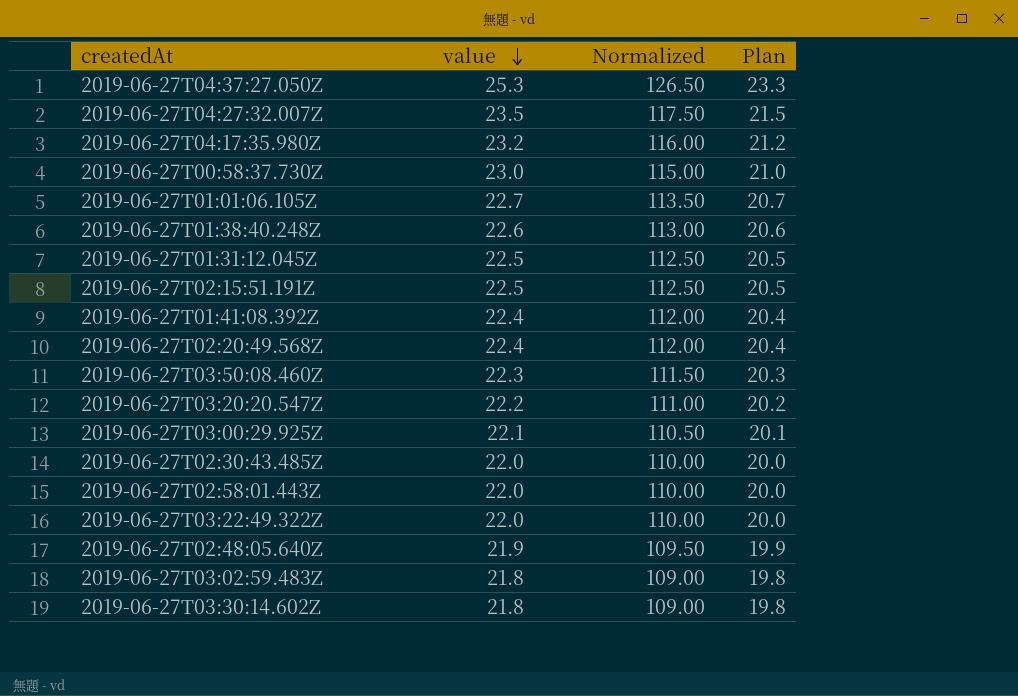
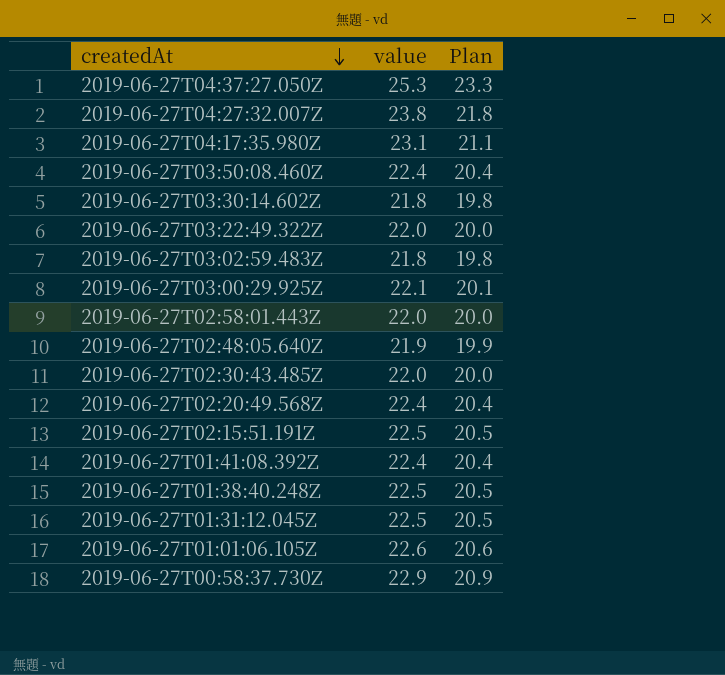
row order: value descending -> createdAt descending
column Normalized | formula: [value] * 5 -> none
row 2019-06-27T03:20:20.547Z: 22.2 | 111.00 | 20.2 -> none
2019-06-27T04:27:32.007Z | value: 23.5 -> 23.8
2019-06-27T04:27:32.007Z | Plan: 21.5 -> 21.8
2019-06-27T04:17:35.980Z | value: 23.2 -> 23.1
2019-06-27T04:17:35.980Z | Plan: 21.2 -> 21.1
2019-06-27T03:50:08.460Z | value: 22.3 -> 22.4
2019-06-27T03:50:08.460Z | Plan: 20.3 -> 20.4
2019-06-27T01:38:40.248Z | value: 22.6 -> 22.5
2019-06-27T01:38:40.248Z | Plan: 20.6 -> 20.5
2019-06-27T01:01:06.105Z | value: 22.7 -> 22.6
2019-06-27T01:01:06.105Z | Plan: 20.7 -> 20.6
2019-06-27T00:58:37.730Z | value: 23.0 -> 22.9
2019-06-27T00:58:37.730Z | Plan: 21.0 -> 20.9

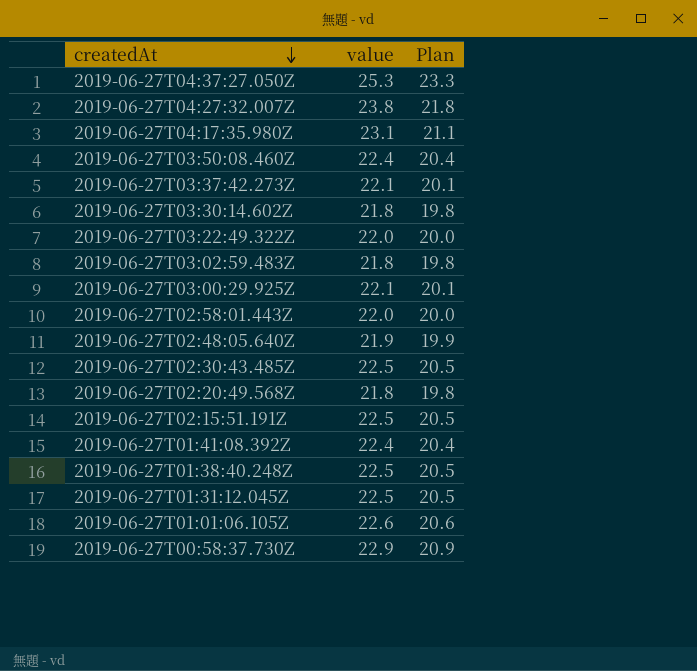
row 2019-06-27T03:37:42.273Z: none -> 22.1 | 20.1
2019-06-27T02:30:43.485Z | value: 22.0 -> 22.5
2019-06-27T02:30:43.485Z | Plan: 20.0 -> 20.5
2019-06-27T02:20:49.568Z | value: 22.4 -> 21.8
2019-06-27T02:20:49.568Z | Plan: 20.4 -> 19.8

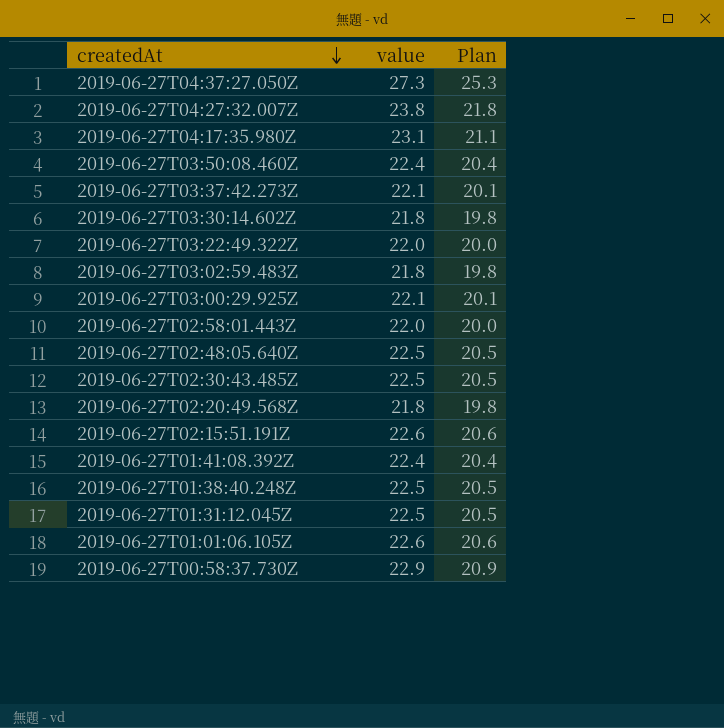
2019-06-27T04:37:27.050Z | value: 25.3 -> 27.3
2019-06-27T04:37:27.050Z | Plan: 23.3 -> 25.3
2019-06-27T02:48:05.640Z | value: 21.9 -> 22.5
2019-06-27T02:48:05.640Z | Plan: 19.9 -> 20.5
2019-06-27T02:15:51.191Z | value: 22.5 -> 22.6
2019-06-27T02:15:51.191Z | Plan: 20.5 -> 20.6

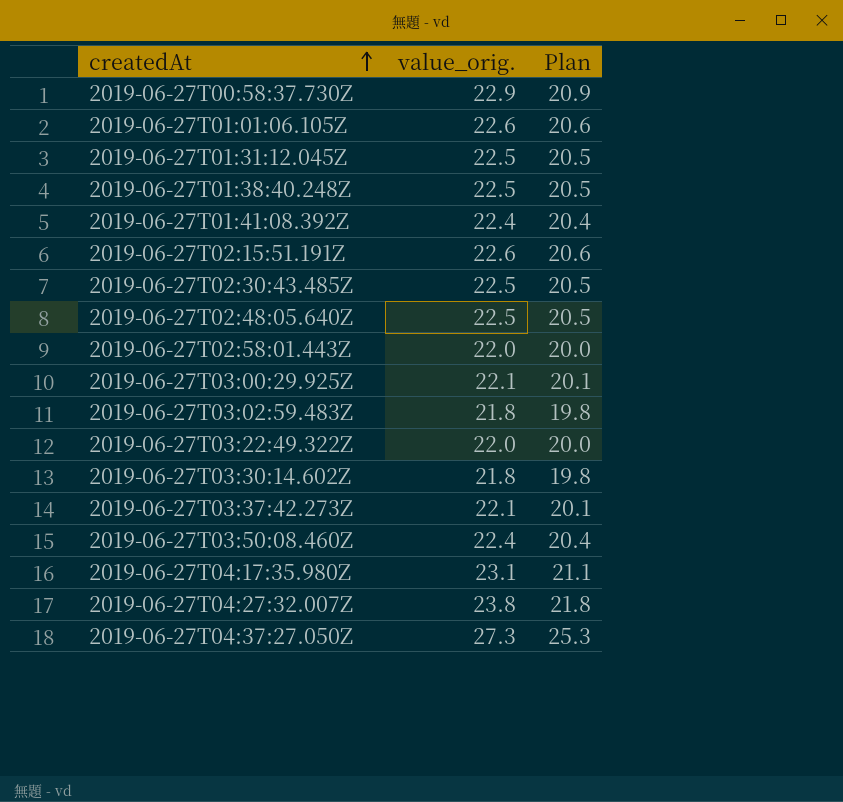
row order: createdAt descending -> createdAt ascending
column name: value -> value_orig.
row 2019-06-27T02:20:49.568Z: 21.8 | 19.8 -> none

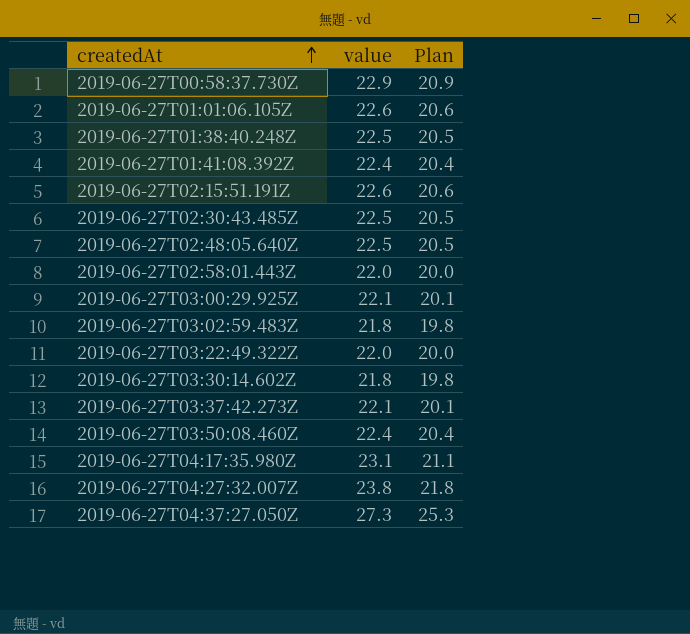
column name: value_orig. -> value
row 2019-06-27T01:31:12.045Z: 22.5 | 20.5 -> none

